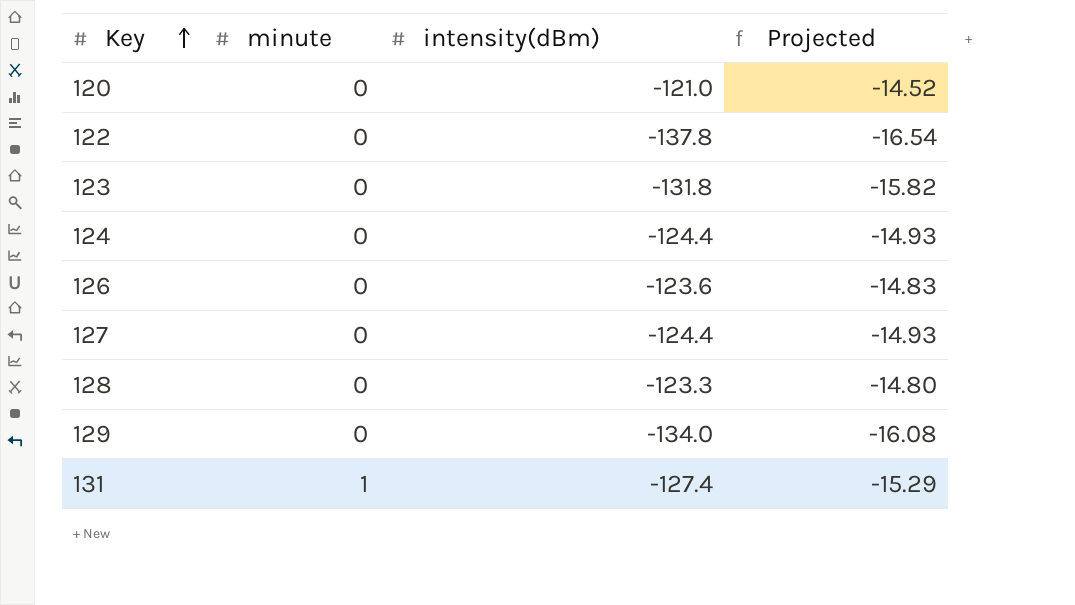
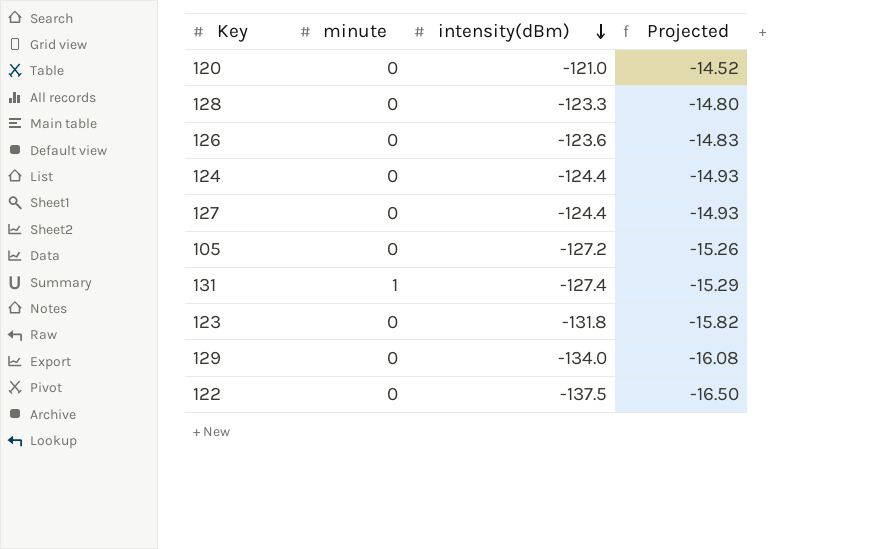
row order: Key ascending -> intensity(dBm) descending
row 105: none -> 0 | -127.2 | -15.26
122 | intensity(dBm): -137.8 -> -137.5
122 | Projected: -16.54 -> -16.50

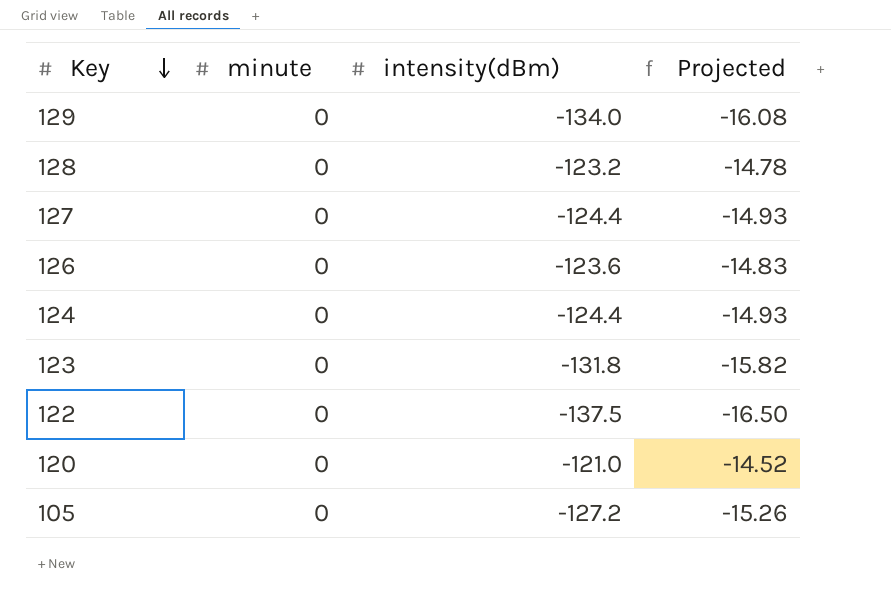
row order: intensity(dBm) descending -> Key descending
row 131: 1 | -127.4 | -15.29 -> none
128 | intensity(dBm): -123.3 -> -123.2
128 | Projected: -14.80 -> -14.78

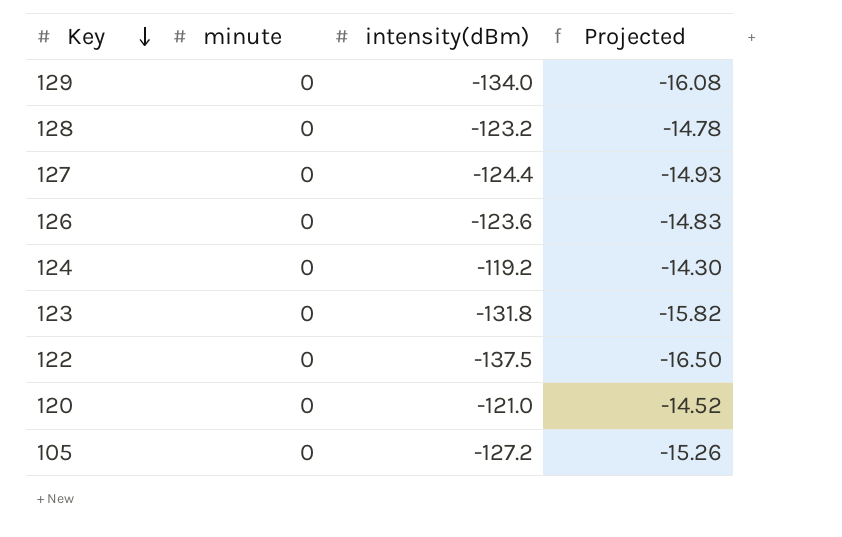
124 | intensity(dBm): -124.4 -> -119.2
124 | Projected: -14.93 -> -14.30

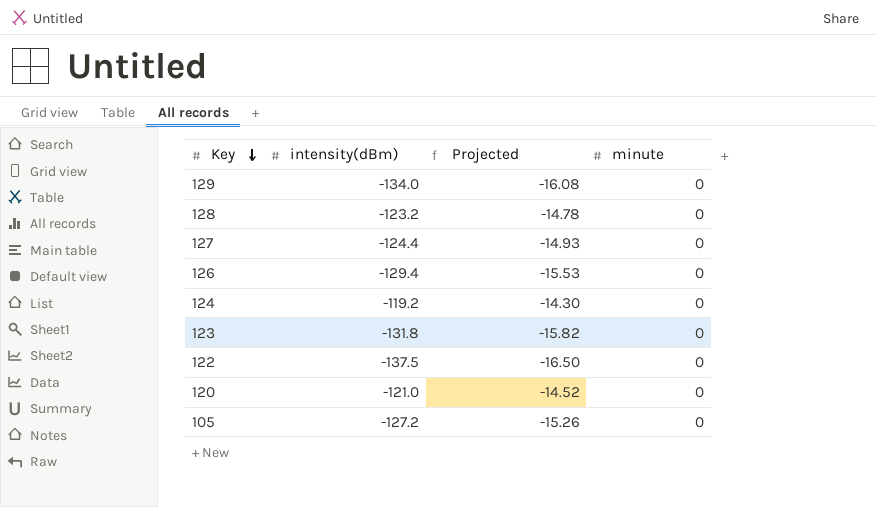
column minute | position: 2 -> 4
126 | intensity(dBm): -123.6 -> -129.4
126 | Projected: -14.83 -> -15.53

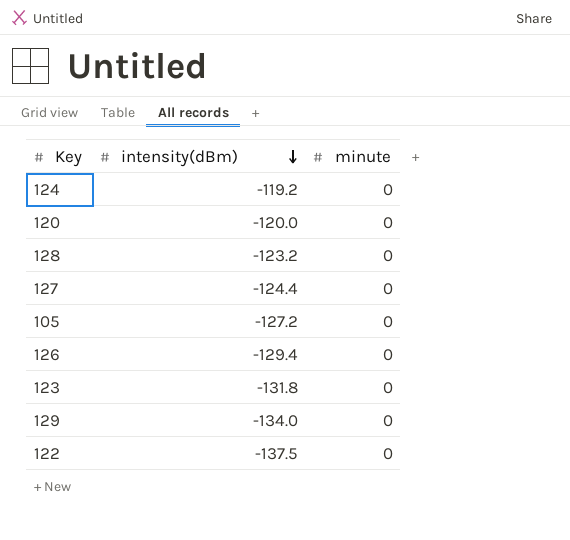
row order: Key descending -> intensity(dBm) descending
column Projected | formula: [intensity(dBm)] * 0.12 -> none
120 | intensity(dBm): -121.0 -> -120.0

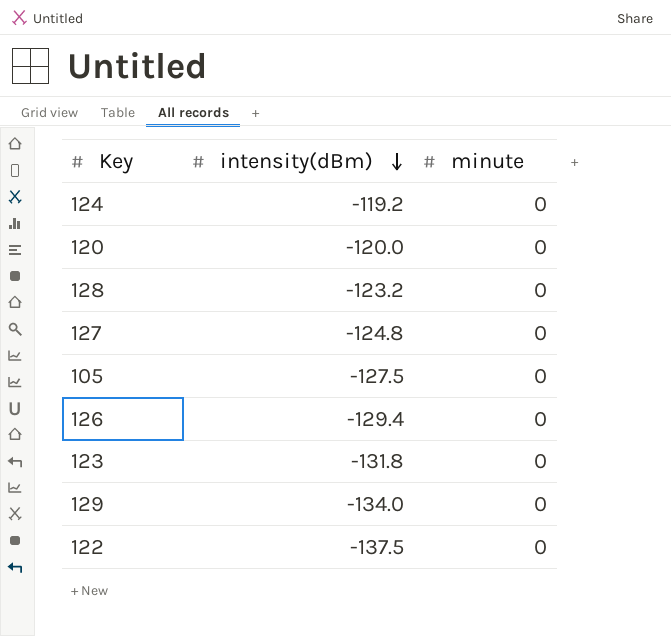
127 | intensity(dBm): -124.4 -> -124.8
105 | intensity(dBm): -127.2 -> -127.5

